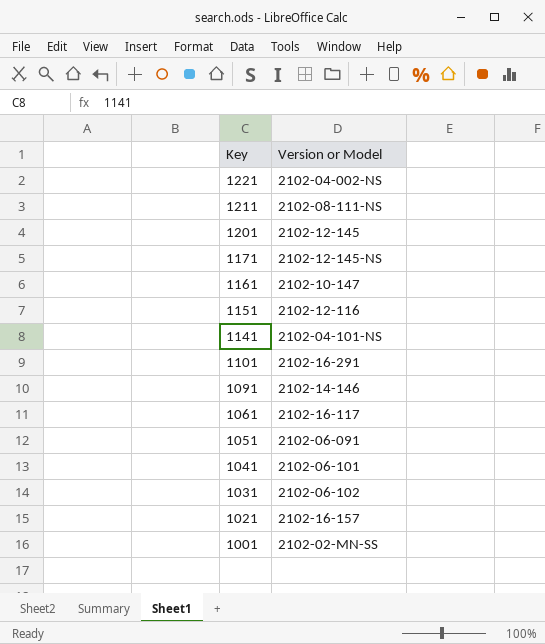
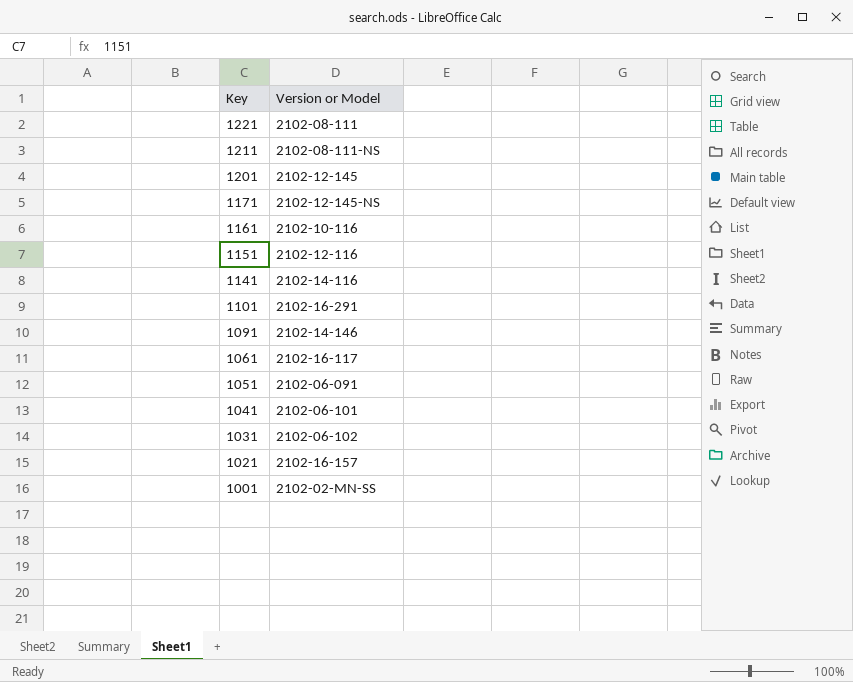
1221 | Version or Model: 2102-04-002-NS -> 2102-08-111
1161 | Version or Model: 2102-10-147 -> 2102-10-116
1141 | Version or Model: 2102-04-101-NS -> 2102-14-116

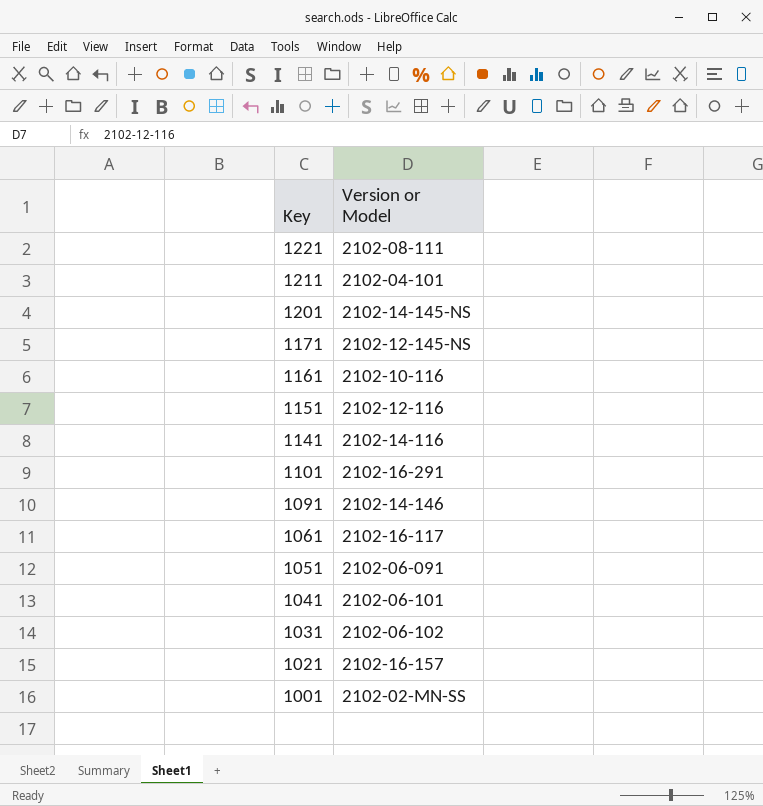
1211 | Version or Model: 2102-08-111-NS -> 2102-04-101
1201 | Version or Model: 2102-12-145 -> 2102-14-145-NS

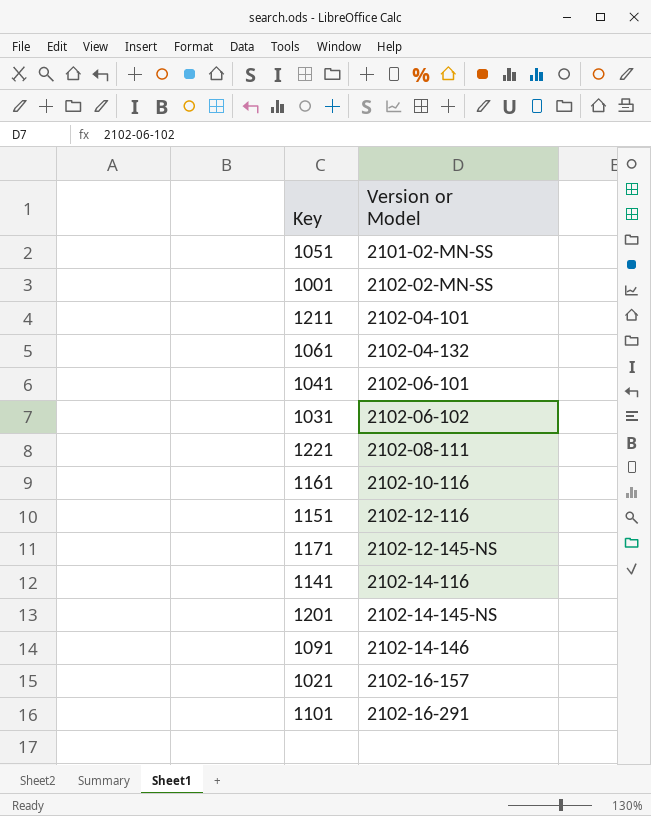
row order: Key descending -> Version or Model ascending
1051 | Version or Model: 2102-06-091 -> 2101-02-MN-SS
1061 | Version or Model: 2102-16-117 -> 2102-04-132

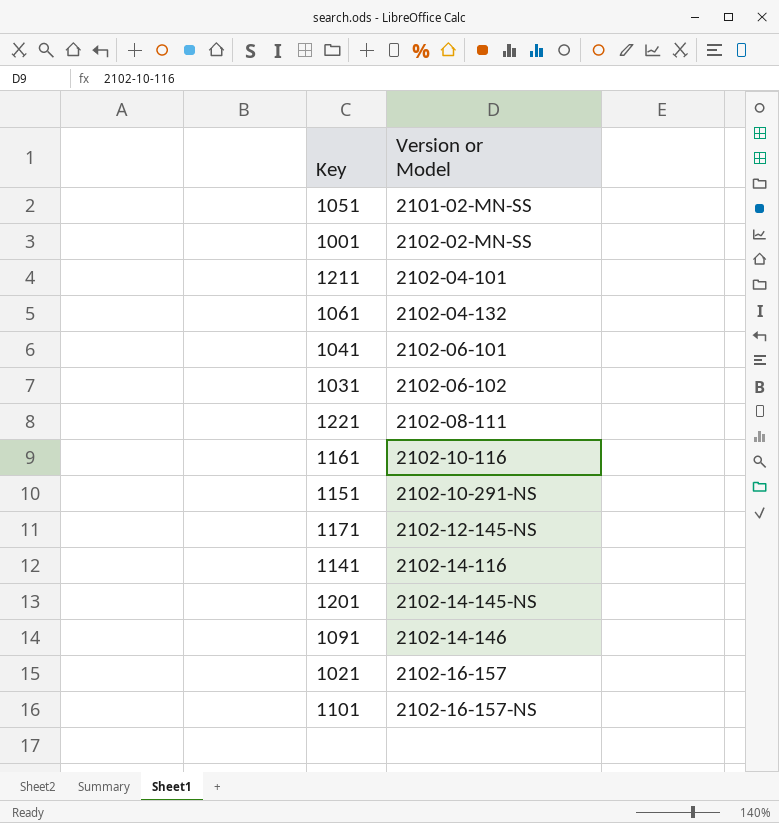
1151 | Version or Model: 2102-12-116 -> 2102-10-291-NS
1101 | Version or Model: 2102-16-291 -> 2102-16-157-NS

